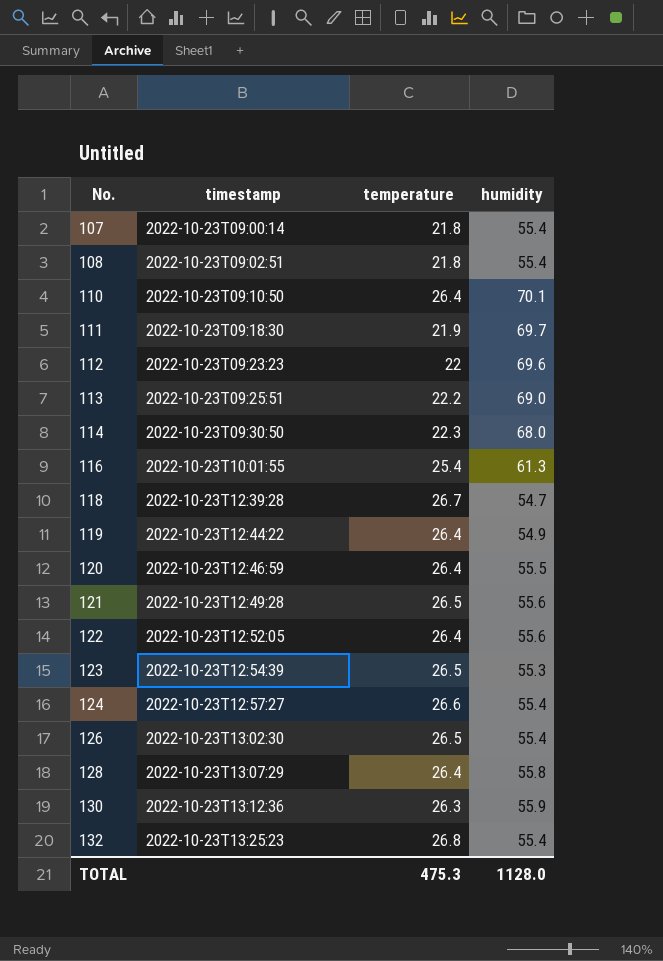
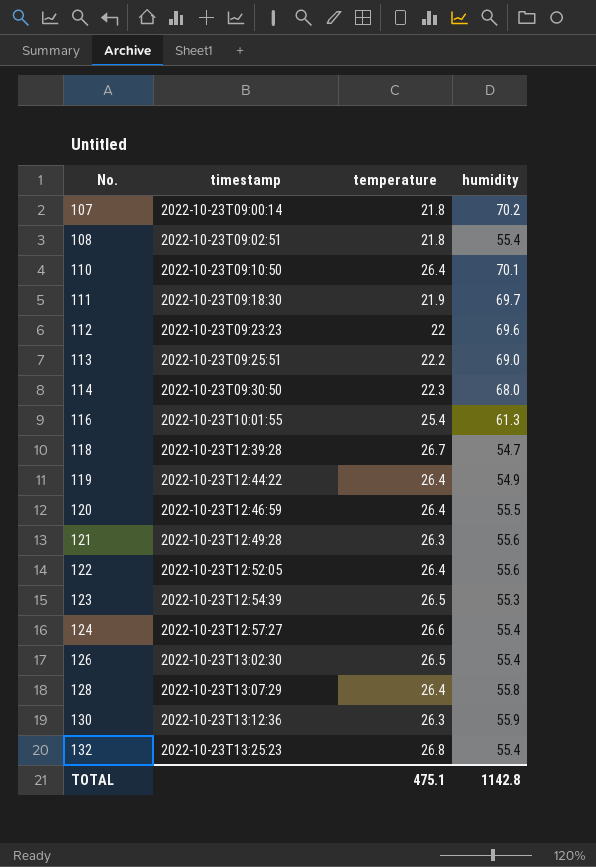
107 | humidity: 55.4 -> 70.2
121 | temperature: 26.5 -> 26.3
TOTAL | temperature: 475.3 -> 475.1
TOTAL | humidity: 1128.0 -> 1142.8

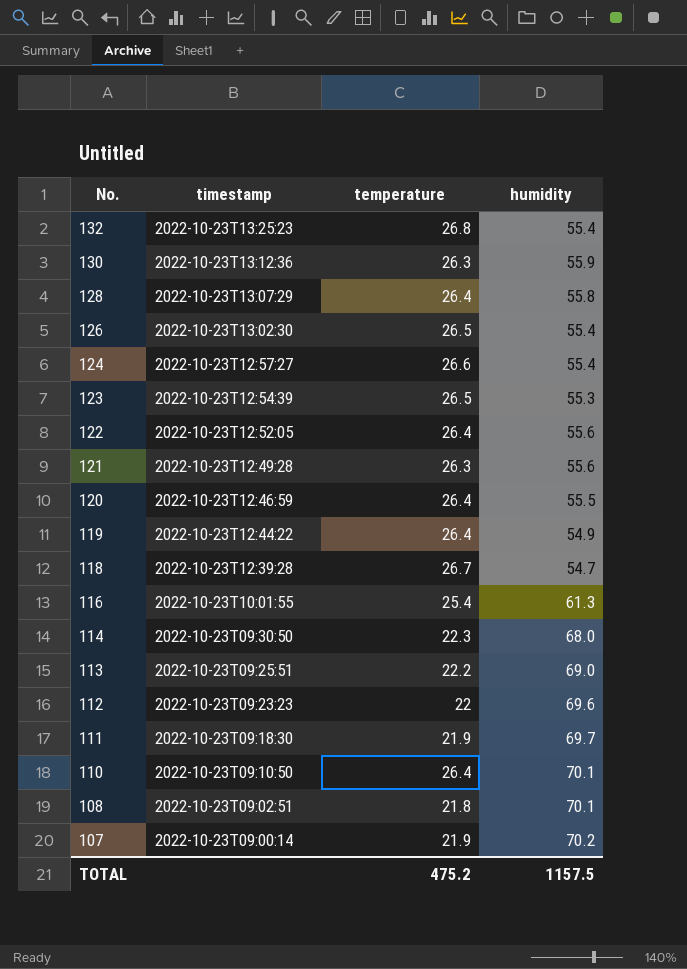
row order: No. ascending -> No. descending
108 | humidity: 55.4 -> 70.1
107 | temperature: 21.8 -> 21.9
TOTAL | temperature: 475.1 -> 475.2
TOTAL | humidity: 1142.8 -> 1157.5

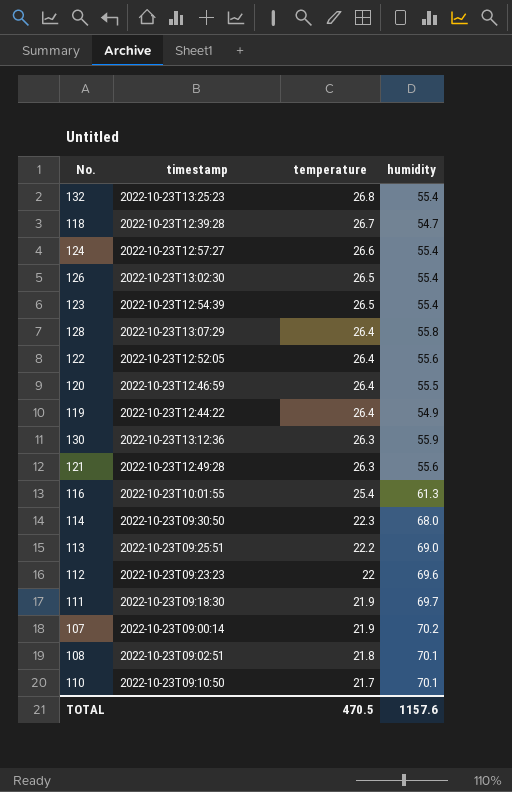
row order: No. descending -> temperature descending
123 | humidity: 55.3 -> 55.4
110 | temperature: 26.4 -> 21.7
TOTAL | temperature: 475.2 -> 470.5
TOTAL | humidity: 1157.5 -> 1157.6

